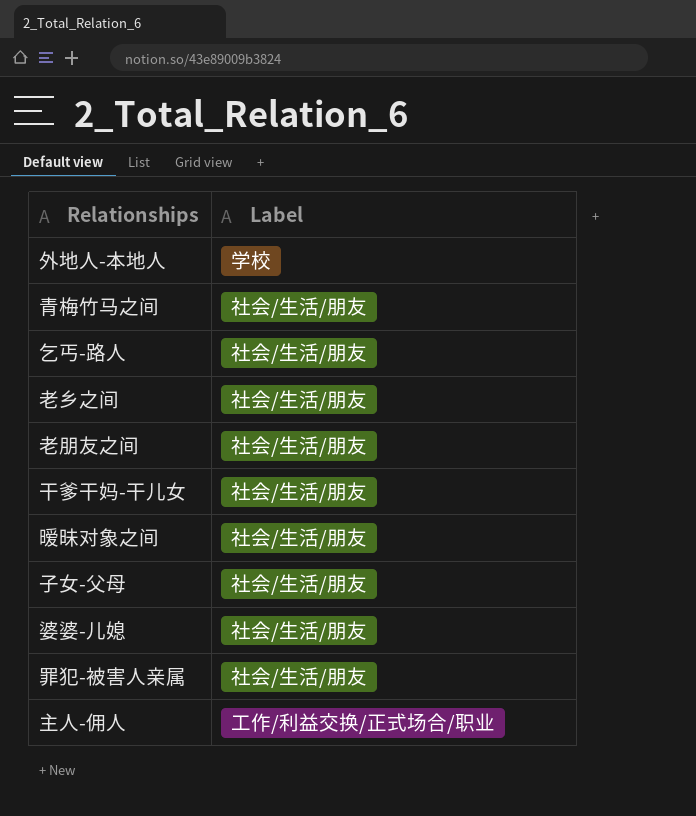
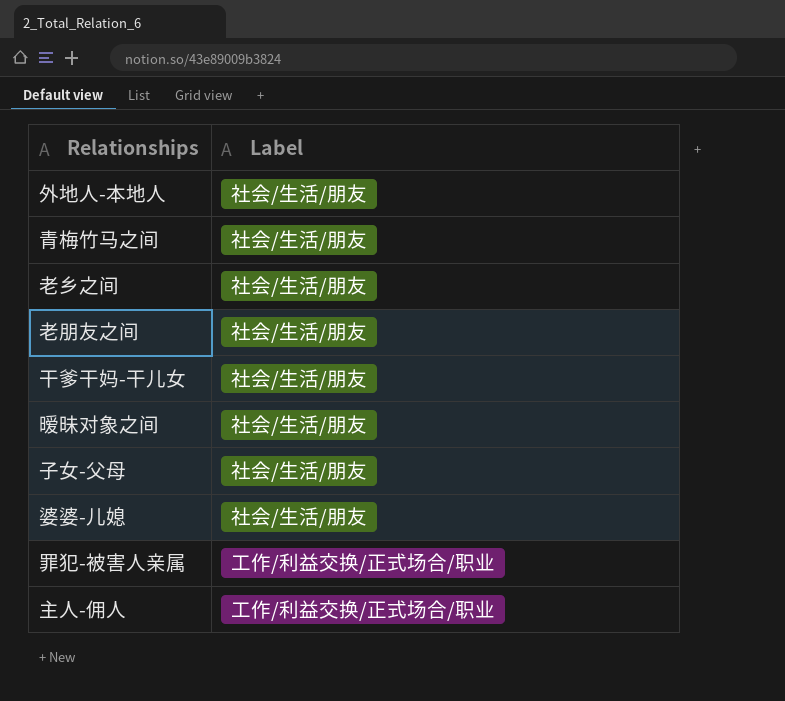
row 乞丐-路人: 社会/生活/朋友 -> none
外地人-本地人 | Label: 学校 -> 社会/生活/朋友
罪犯-被害人亲属 | Label: 社会/生活/朋友 -> 工作/利益交换/正式场合/职业

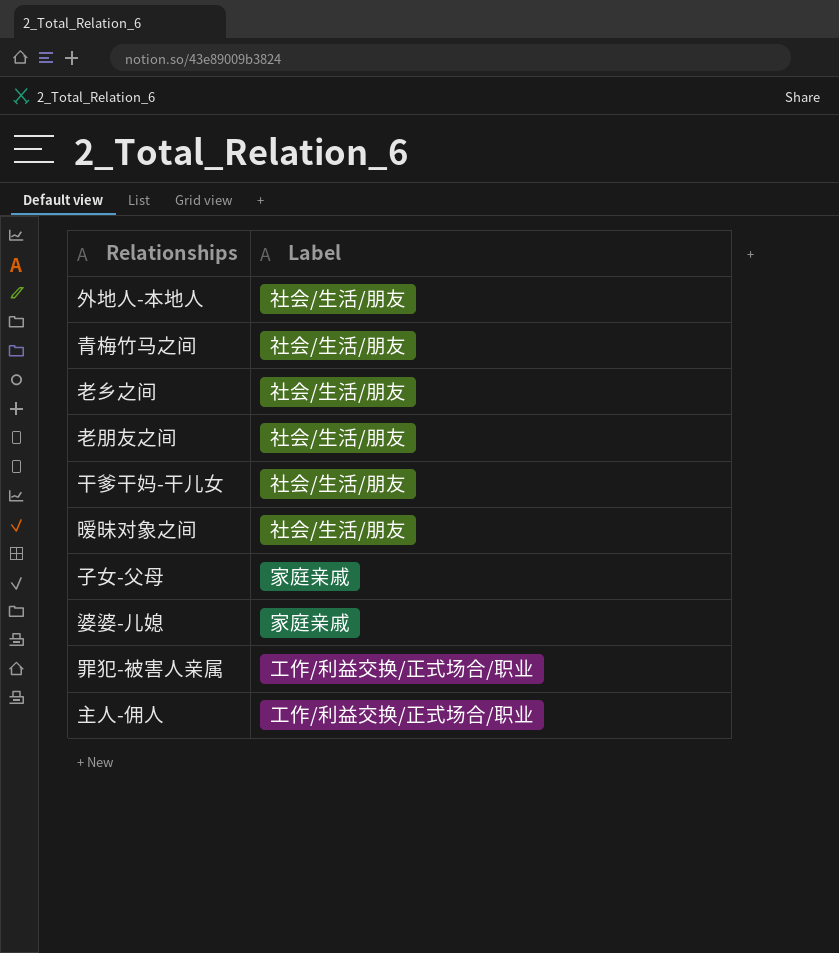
子女-父母 | Label: 社会/生活/朋友 -> 家庭亲戚
婆婆-儿媳 | Label: 社会/生活/朋友 -> 家庭亲戚

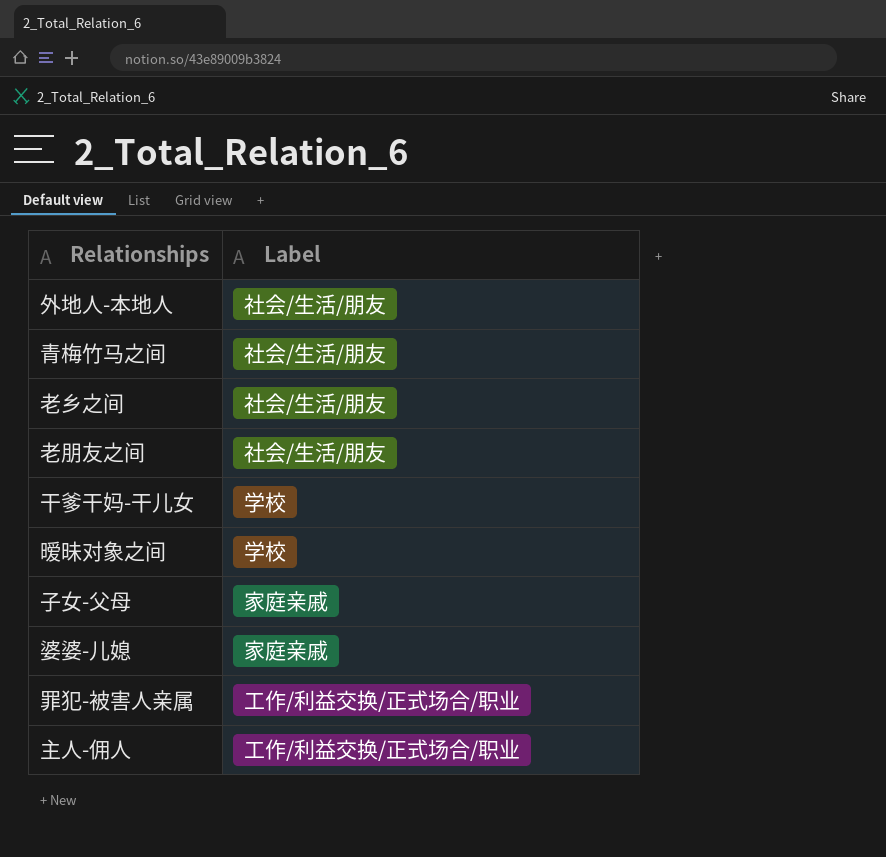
干爹干妈-干儿女 | Label: 社会/生活/朋友 -> 学校
暧昧对象之间 | Label: 社会/生活/朋友 -> 学校

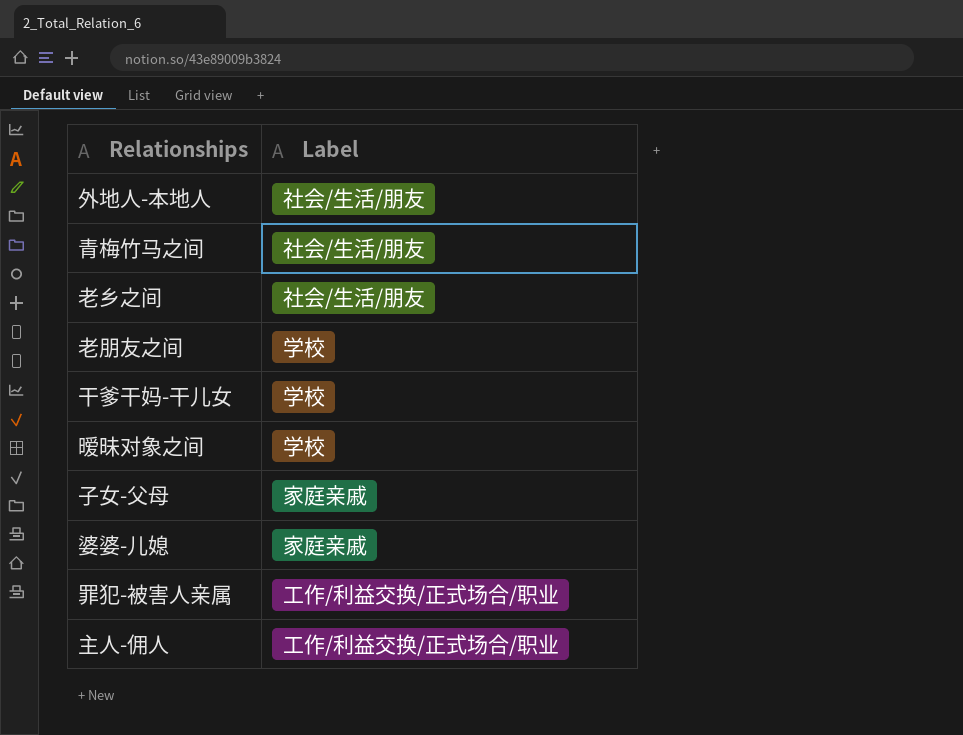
老朋友之间 | Label: 社会/生活/朋友 -> 学校

